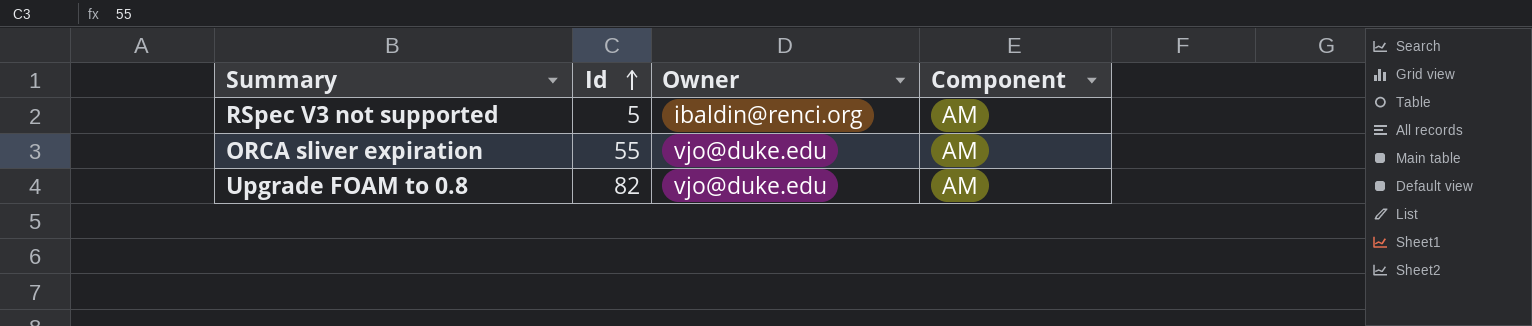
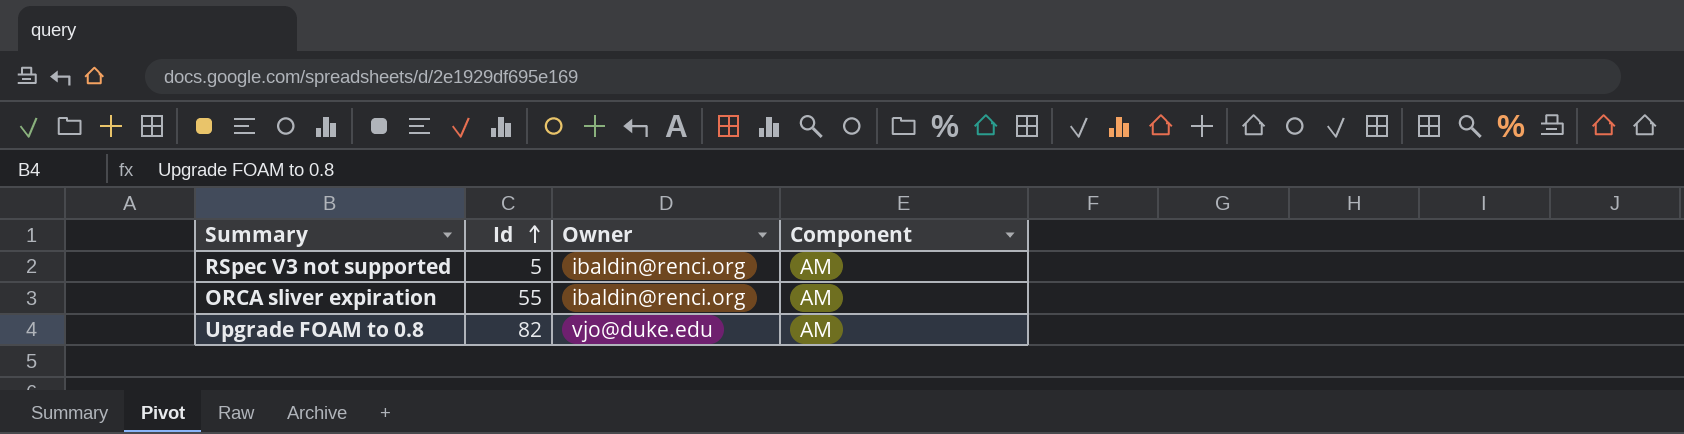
ORCA sliver expiration | Owner: vjo@duke.edu -> ibaldin@renci.org

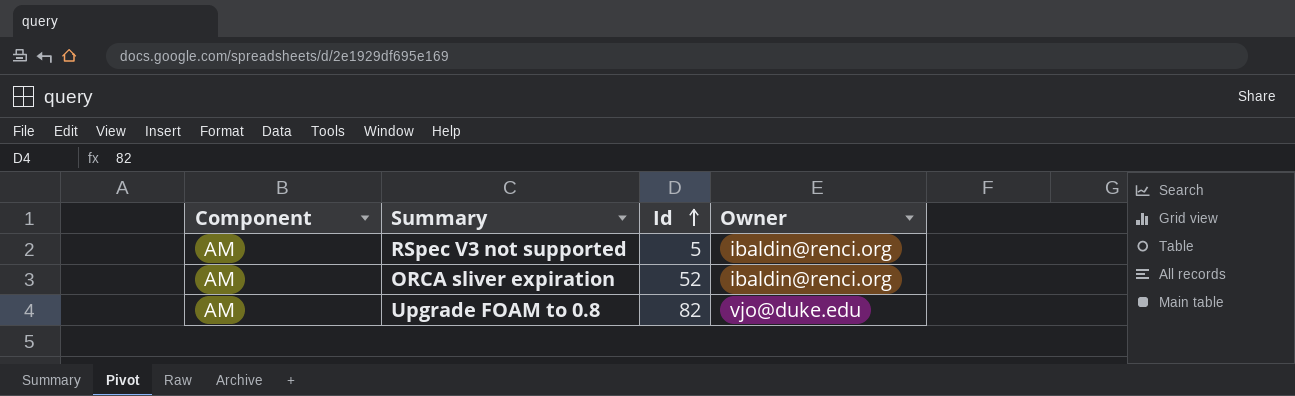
column Component | position: 4 -> 1
ORCA sliver expiration | Id: 55 -> 52

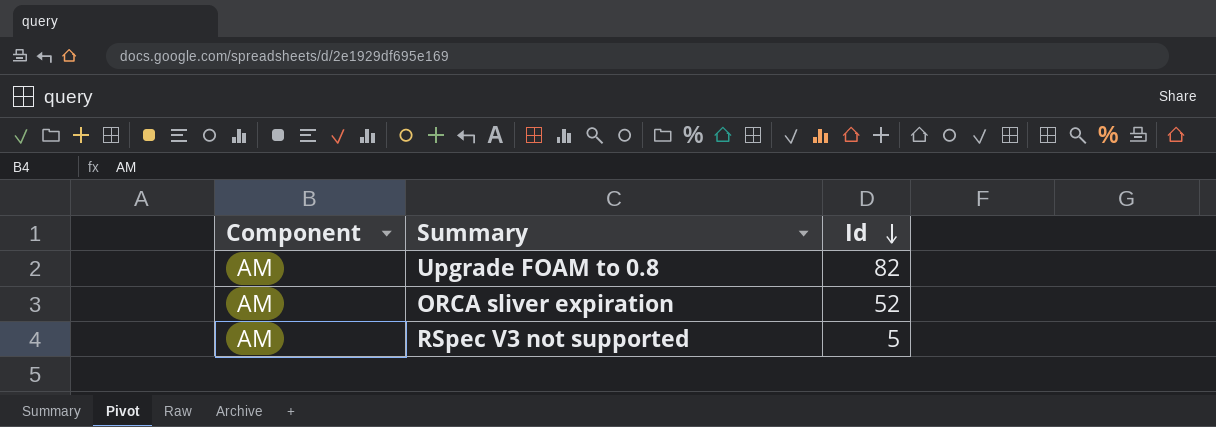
row order: Id ascending -> Id descending
column Owner | position: 4 -> none

